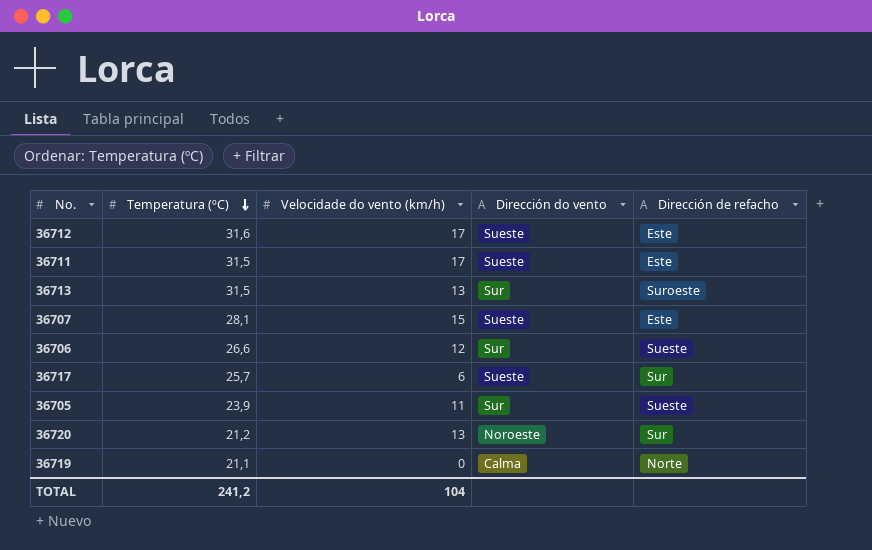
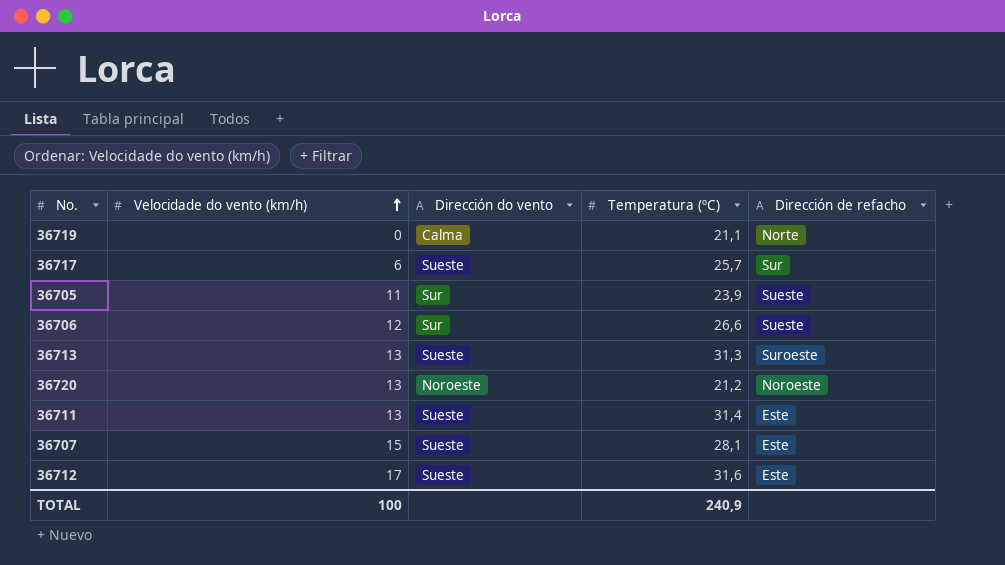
row order: Temperatura (ºC) descending -> Velocidade do vento (km/h) ascending
column Temperatura (ºC) | position: 2 -> 4
36713 | Dirección do vento: Sur -> Sueste
36713 | Temperatura (ºC): 31,5 -> 31,3
36720 | Dirección de refacho: Sur -> Noroeste
36711 | Velocidade do vento (km/h): 17 -> 13
36711 | Temperatura (ºC): 31,5 -> 31,4
TOTAL | Velocidade do vento (km/h): 104 -> 100
TOTAL | Temperatura (ºC): 241,2 -> 240,9

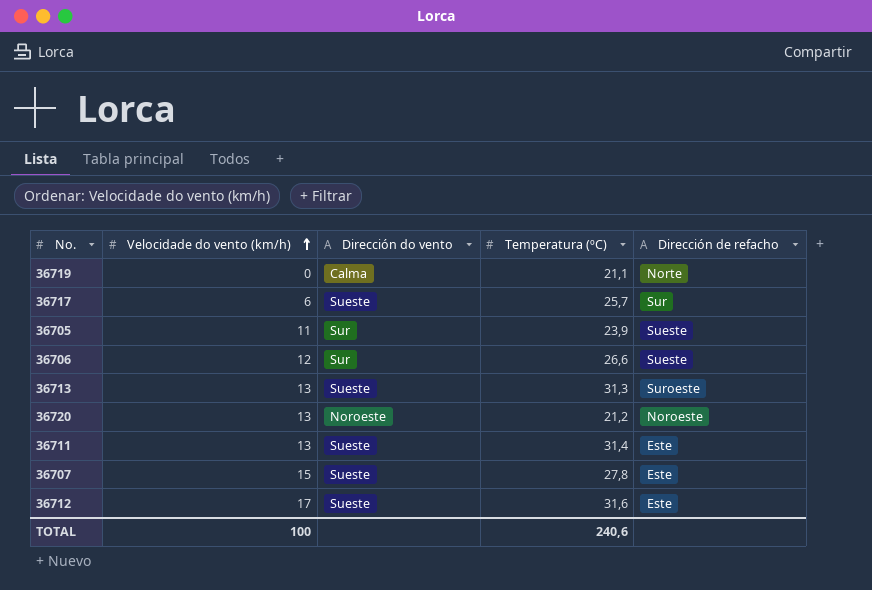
36707 | Temperatura (ºC): 28,1 -> 27,8
TOTAL | Temperatura (ºC): 240,9 -> 240,6

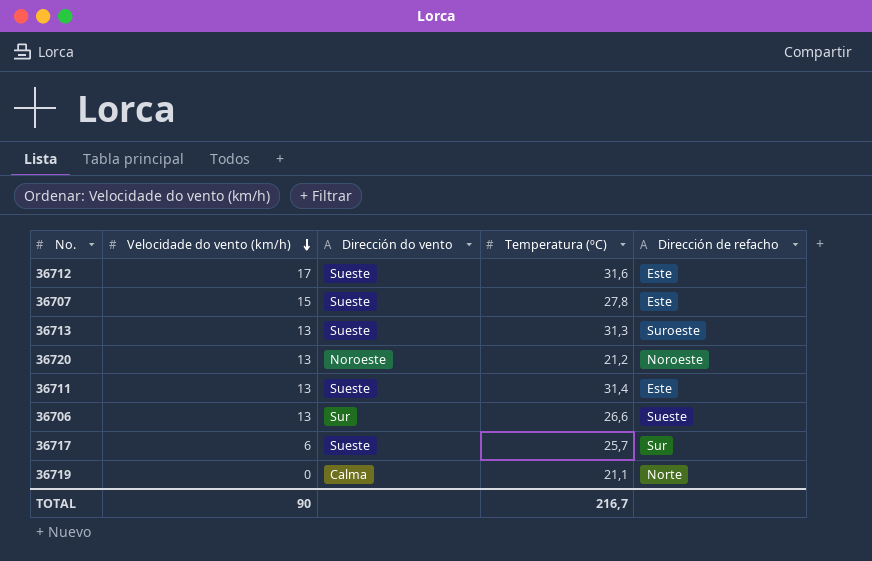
row order: Velocidade do vento (km/h) ascending -> Velocidade do vento (km/h) descending
row 36705: 11 | Sur | 23,9 | Sueste -> none
36706 | Velocidade do vento (km/h): 12 -> 13
TOTAL | Velocidade do vento (km/h): 100 -> 90
TOTAL | Temperatura (ºC): 240,6 -> 216,7

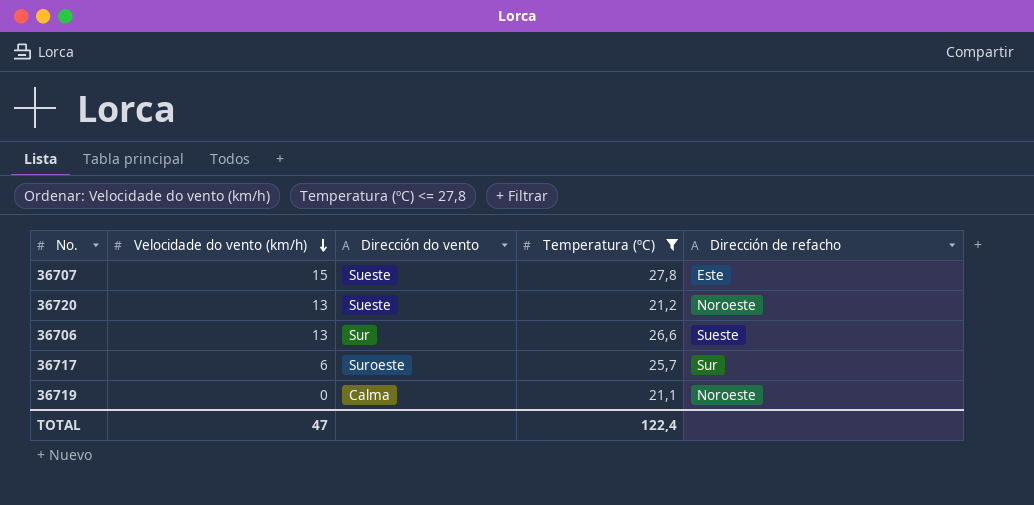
filter: none -> Temperatura (ºC) <= 27,8
36720 | Dirección do vento: Noroeste -> Sueste
36717 | Dirección do vento: Sueste -> Suroeste
36719 | Dirección de refacho: Norte -> Noroeste
TOTAL | Velocidade do vento (km/h): 90 -> 47
TOTAL | Temperatura (ºC): 216,7 -> 122,4

